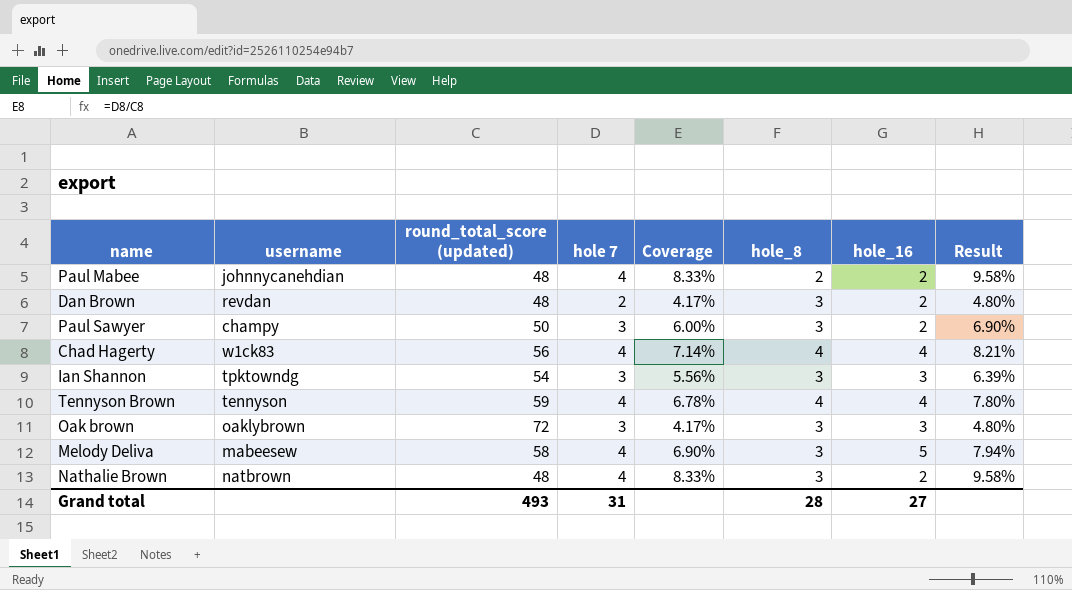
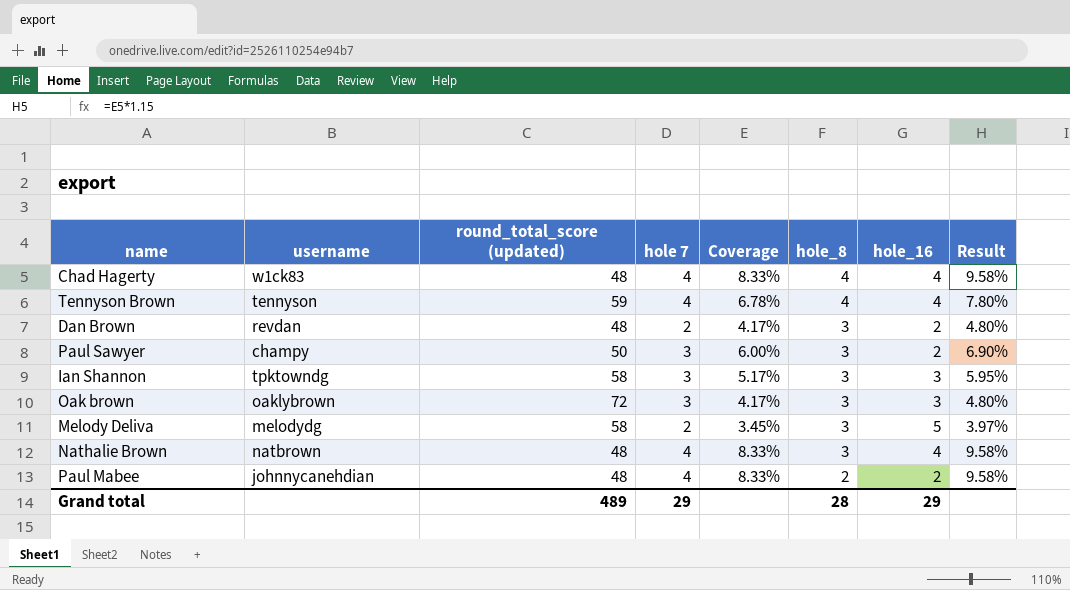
row order: none -> hole_8 descending
Chad Hagerty | round_total_score (updated): 56 -> 48
Chad Hagerty | Coverage: 7.14% -> 8.33%
Chad Hagerty | Result: 8.21% -> 9.58%
Ian Shannon | round_total_score (updated): 54 -> 58
Ian Shannon | Coverage: 5.56% -> 5.17%
Ian Shannon | Result: 6.39% -> 5.95%
Melody Deliva | username: mabeesew -> melodydg
Melody Deliva | hole 7: 4 -> 2
Melody Deliva | Coverage: 6.90% -> 3.45%
Melody Deliva | Result: 7.94% -> 3.97%
Nathalie Brown | hole_16: 2 -> 4
Grand total | round_total_score (updated): 493 -> 489
Grand total | hole 7: 31 -> 29
Grand total | hole_16: 27 -> 29

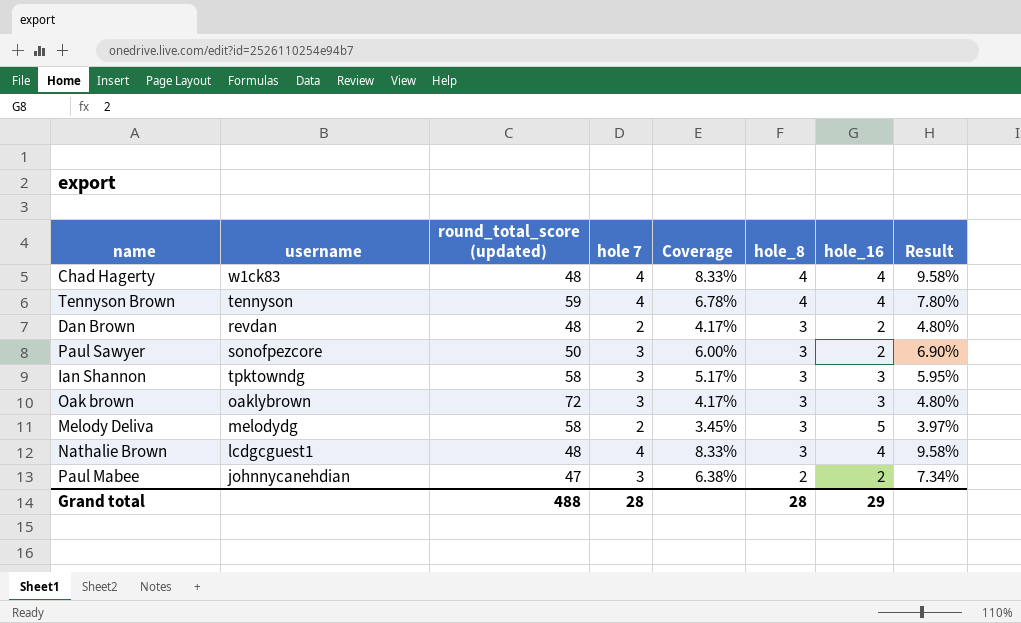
Paul Sawyer | username: champy -> sonofpezcore
Nathalie Brown | username: natbrown -> lcdgcguest1
Paul Mabee | round_total_score (updated): 48 -> 47
Paul Mabee | hole 7: 4 -> 3
Paul Mabee | Coverage: 8.33% -> 6.38%
Paul Mabee | Result: 9.58% -> 7.34%
Grand total | round_total_score (updated): 489 -> 488
Grand total | hole 7: 29 -> 28

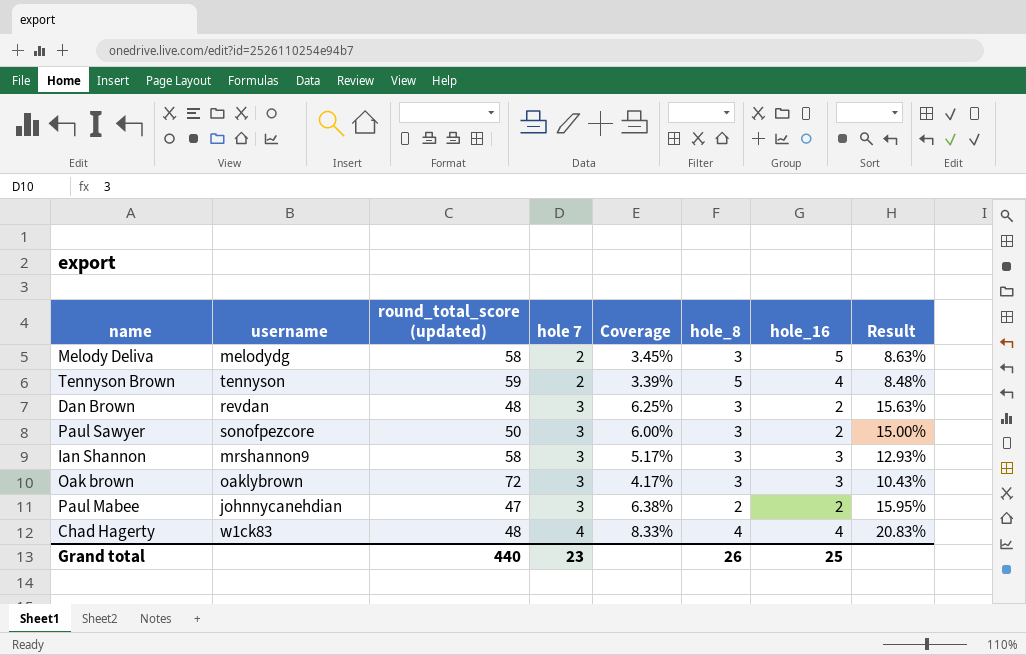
row order: hole_8 descending -> hole 7 ascending
column Result | formula: [Coverage] * 1.15 -> [Coverage] * 2.5
row Nathalie Brown: lcdgcguest1 | 48 | 4 | 8.33% | 3 | 4 | 9.58% -> none
Tennyson Brown | hole 7: 4 -> 2
Tennyson Brown | Coverage: 6.78% -> 3.39%
Tennyson Brown | hole_8: 4 -> 5
Dan Brown | hole 7: 2 -> 3
Dan Brown | Coverage: 4.17% -> 6.25%
Ian Shannon | username: tpktowndg -> mrshannon9
Grand total | round_total_score (updated): 488 -> 440
Grand total | hole 7: 28 -> 23
Grand total | hole_8: 28 -> 26
Grand total | hole_16: 29 -> 25

